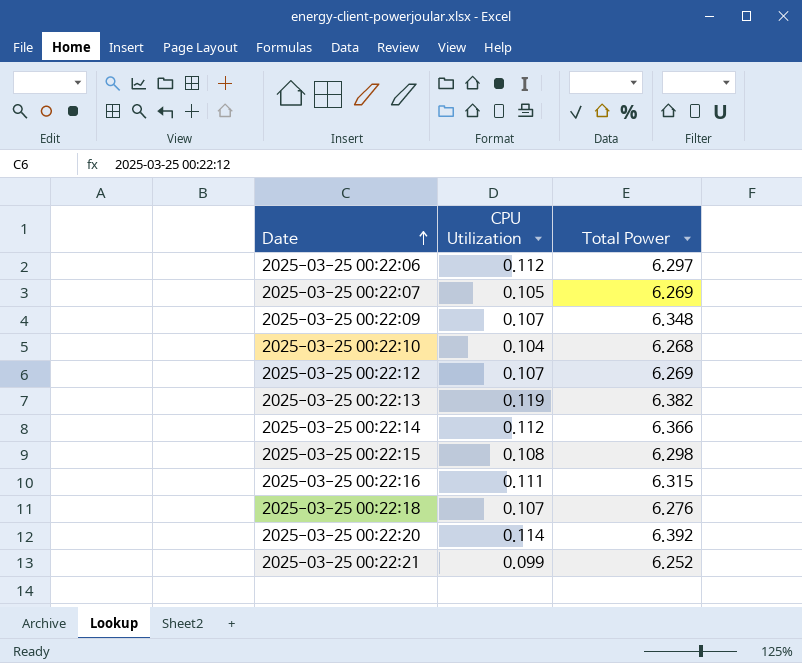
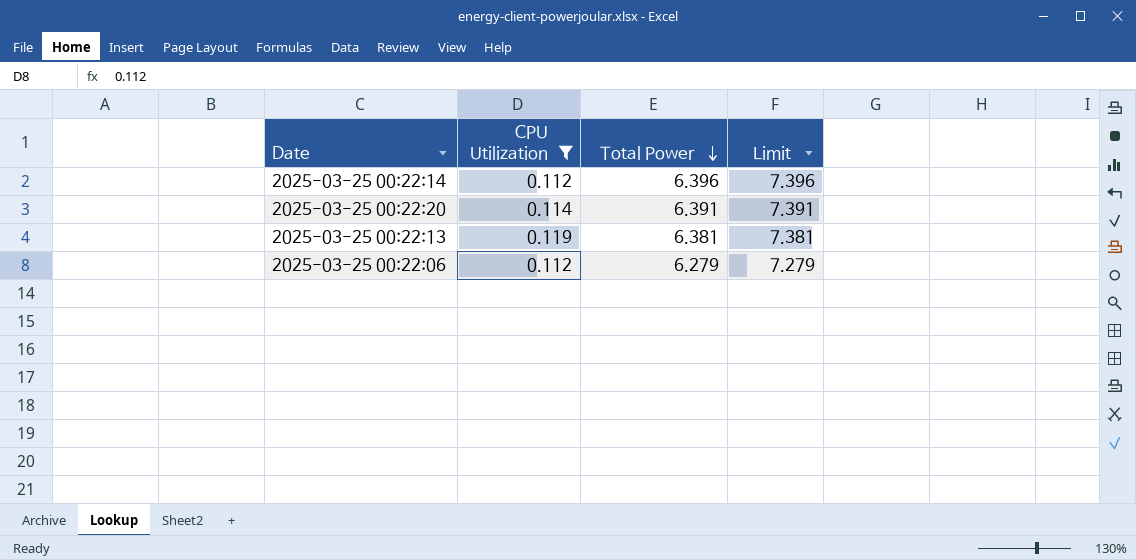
filter: none -> CPU Utilization >= 0.112
row order: Date ascending -> Total Power descending
column Limit | formula: none -> [Total Power] + 1
2025-03-25 00:22:14 | Total Power: 6.366 -> 6.396
2025-03-25 00:22:20 | Total Power: 6.392 -> 6.391
2025-03-25 00:22:13 | Total Power: 6.382 -> 6.381
2025-03-25 00:22:06 | Total Power: 6.297 -> 6.279

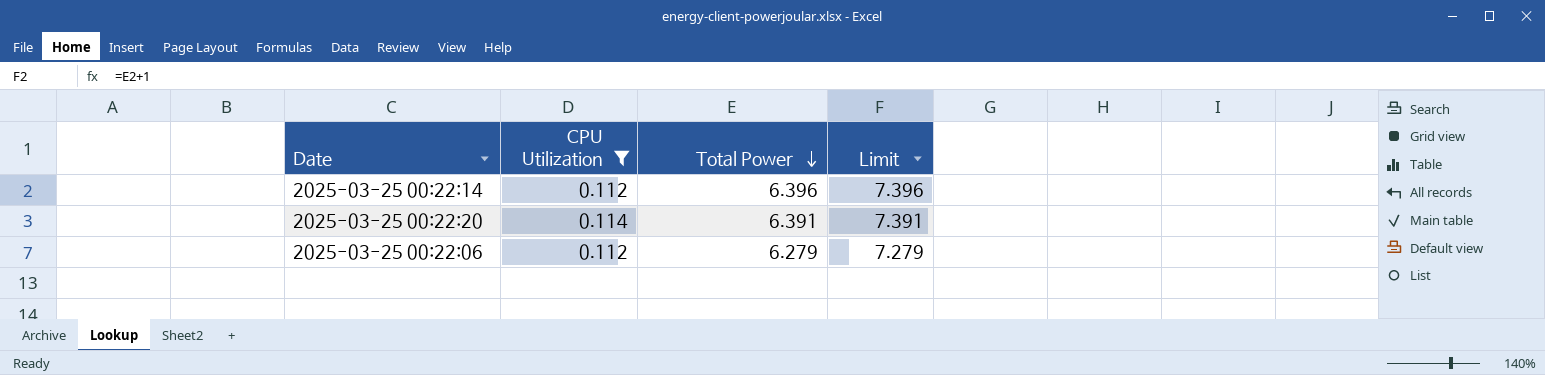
row 2025-03-25 00:22:13: 0.119 | 6.381 | 7.381 -> none

